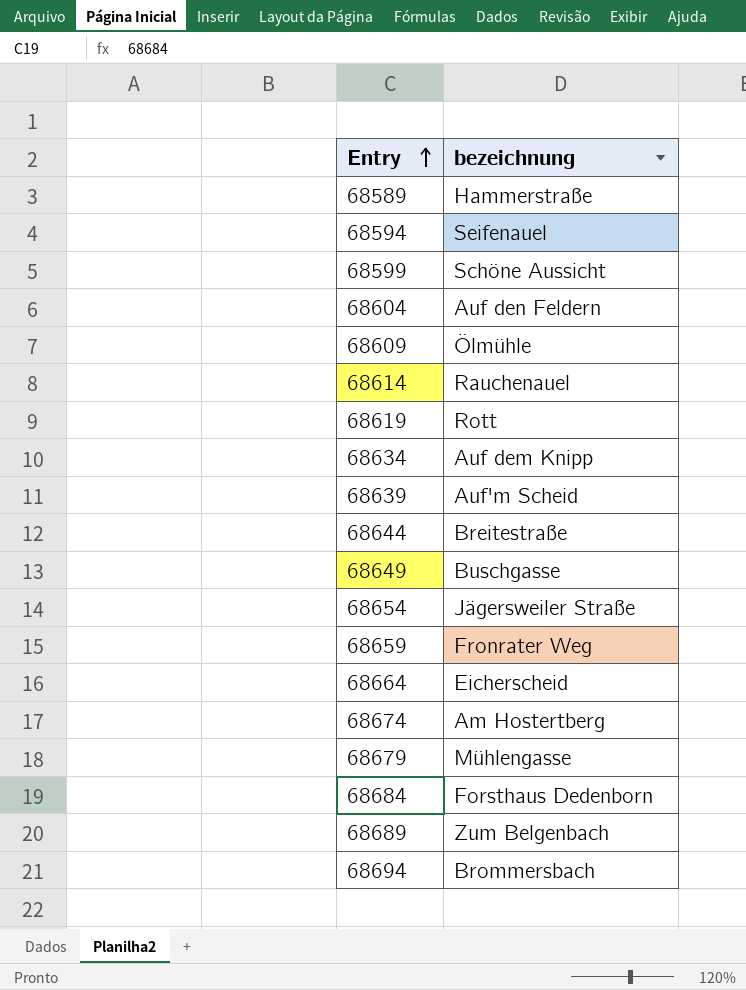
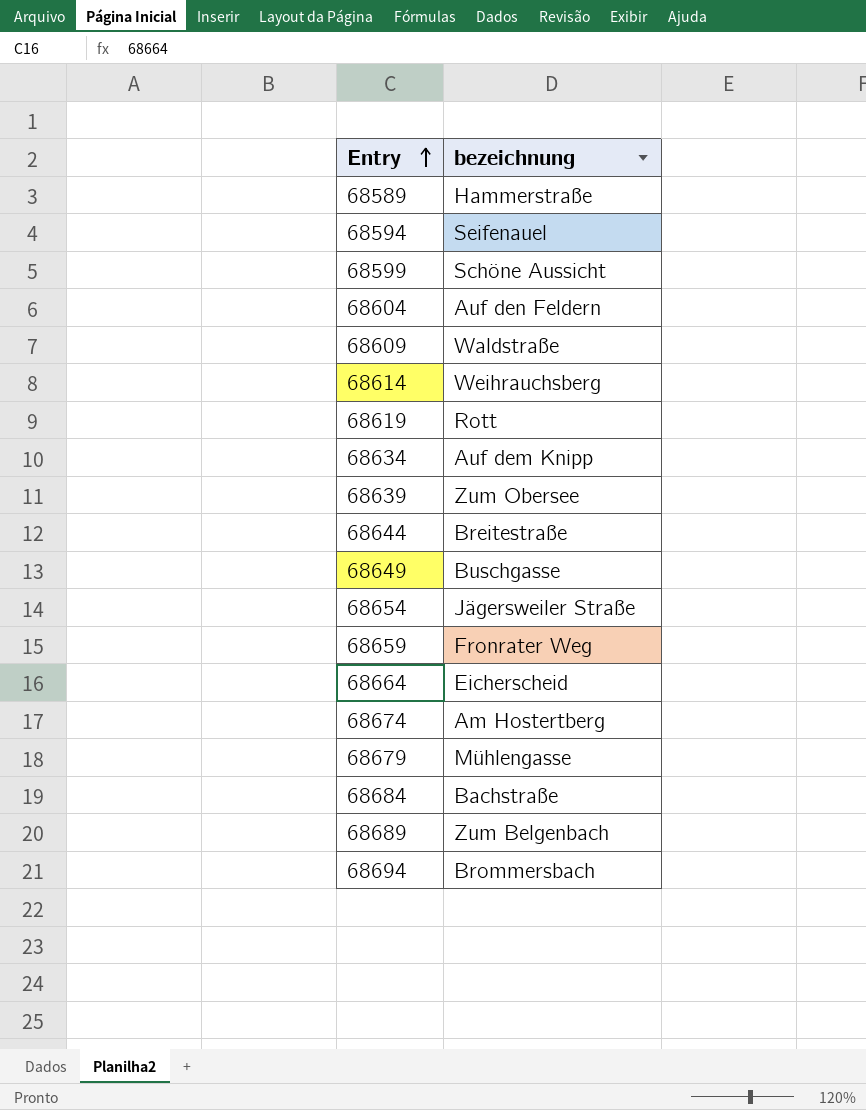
68609 | bezeichnung: Ölmühle -> Waldstraße
68614 | bezeichnung: Rauchenauel -> Weihrauchsberg
68639 | bezeichnung: Auf'm Scheid -> Zum Obersee
68684 | bezeichnung: Forsthaus Dedenborn -> Bachstraße

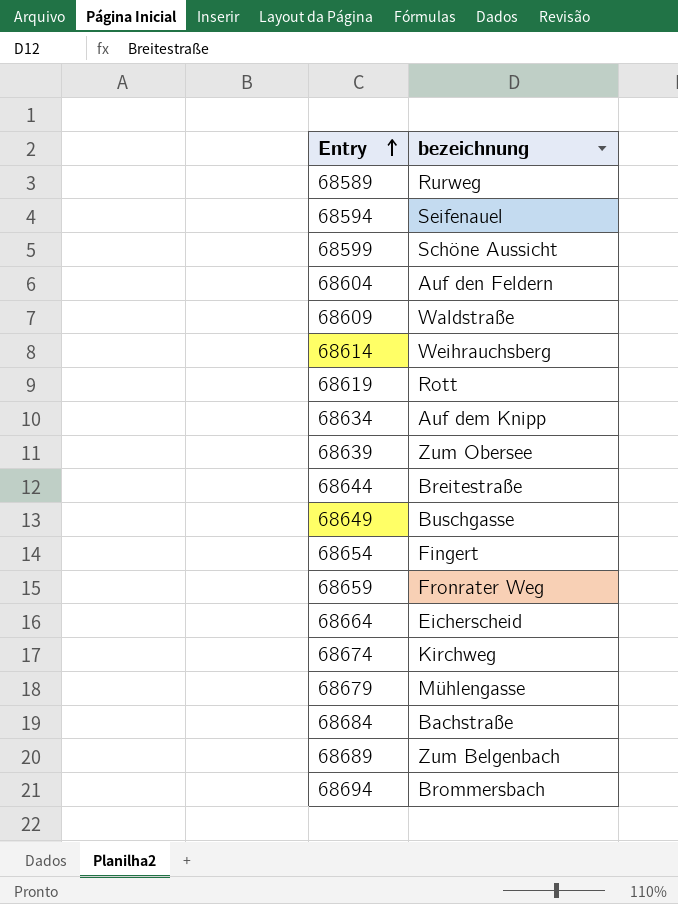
68589 | bezeichnung: Hammerstraße -> Rurweg
68654 | bezeichnung: Jägersweiler Straße -> Fingert
68674 | bezeichnung: Am Hostertberg -> Kirchweg

